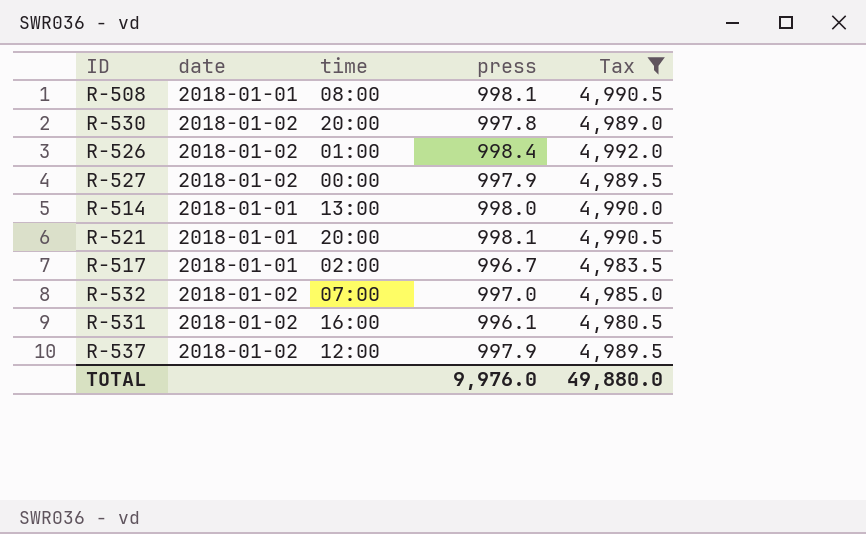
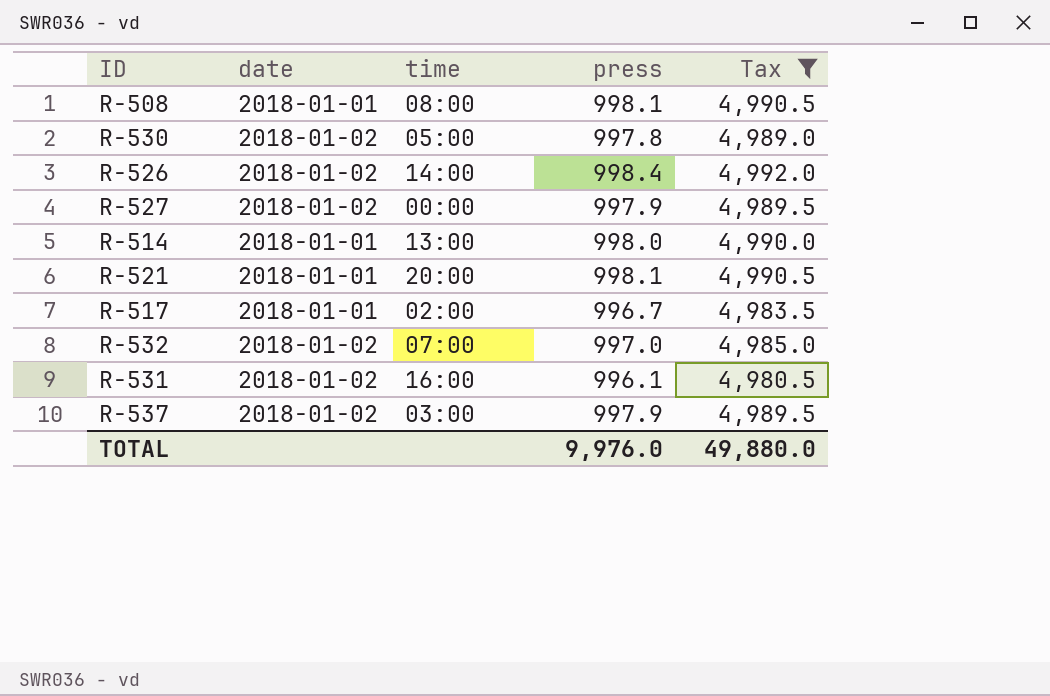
R-530 | time: 20:00 -> 05:00
R-526 | time: 01:00 -> 14:00
R-537 | time: 12:00 -> 03:00

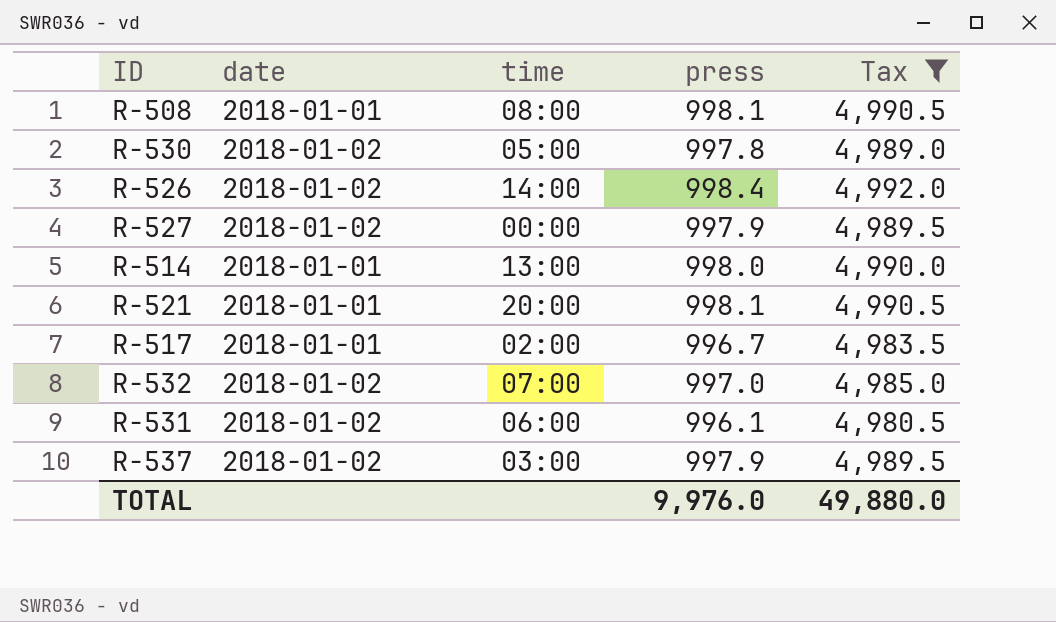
R-531 | time: 16:00 -> 06:00

